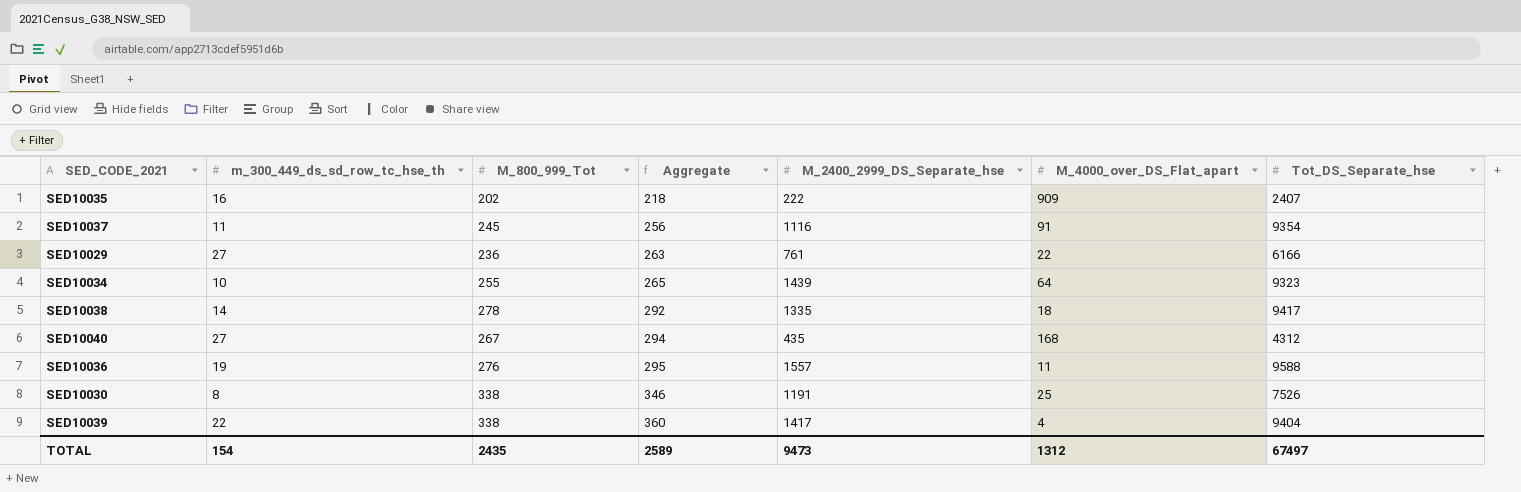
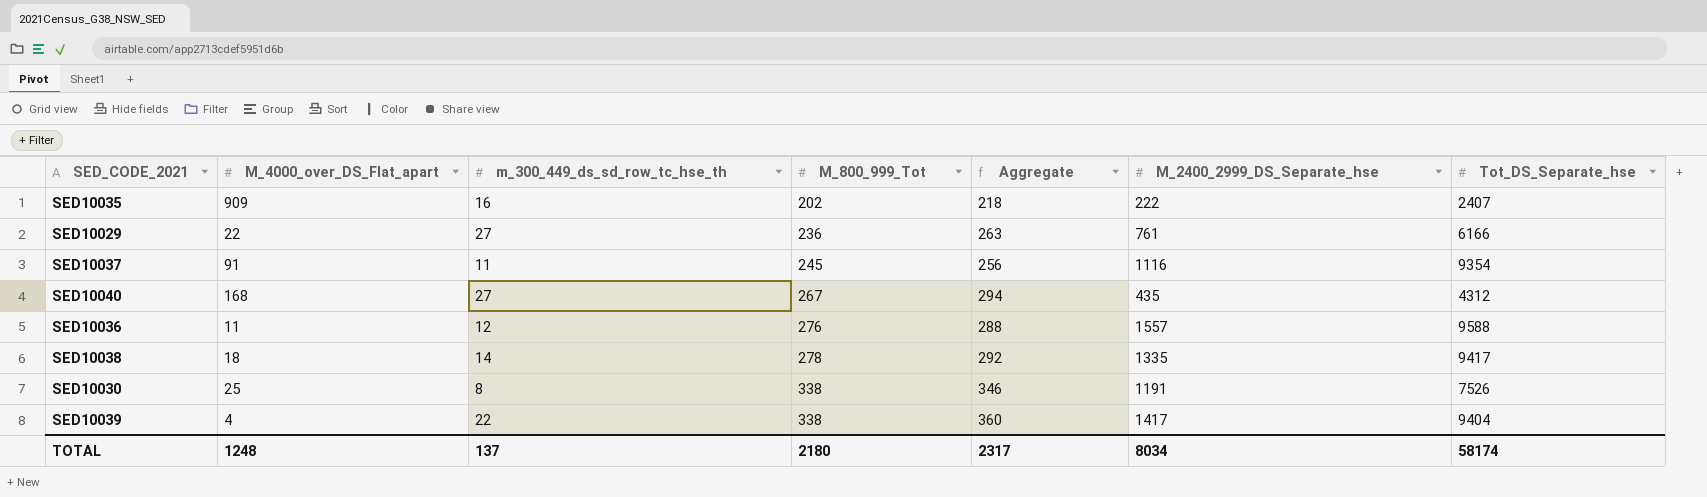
row order: Aggregate ascending -> M_800_999_Tot ascending
column M_4000_over_DS_Flat_apart | position: 6 -> 2
row SED10034: 10 | 255 | 265 | 1439 | 64 | 9323 -> none
SED10036 | m_300_449_ds_sd_row_tc_hse_th: 19 -> 12
SED10036 | Aggregate: 295 -> 288
TOTAL | M_4000_over_DS_Flat_apart: 1312 -> 1248
TOTAL | m_300_449_ds_sd_row_tc_hse_th: 154 -> 137
TOTAL | M_800_999_Tot: 2435 -> 2180
TOTAL | Aggregate: 2589 -> 2317
TOTAL | M_2400_2999_DS_Separate_hse: 9473 -> 8034
TOTAL | Tot_DS_Separate_hse: 67497 -> 58174

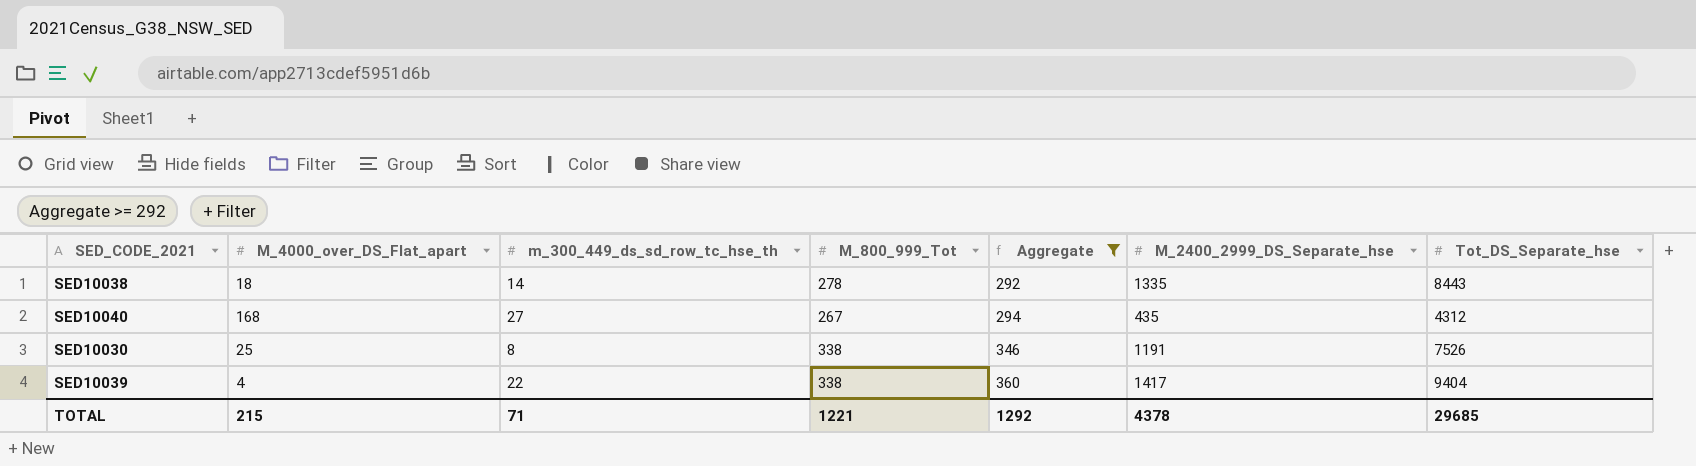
filter: none -> Aggregate >= 292
row order: M_800_999_Tot ascending -> Aggregate ascending
SED10038 | Tot_DS_Separate_hse: 9417 -> 8443
TOTAL | M_4000_over_DS_Flat_apart: 1248 -> 215
TOTAL | m_300_449_ds_sd_row_tc_hse_th: 137 -> 71
TOTAL | M_800_999_Tot: 2180 -> 1221
TOTAL | Aggregate: 2317 -> 1292
TOTAL | M_2400_2999_DS_Separate_hse: 8034 -> 4378
TOTAL | Tot_DS_Separate_hse: 58174 -> 29685

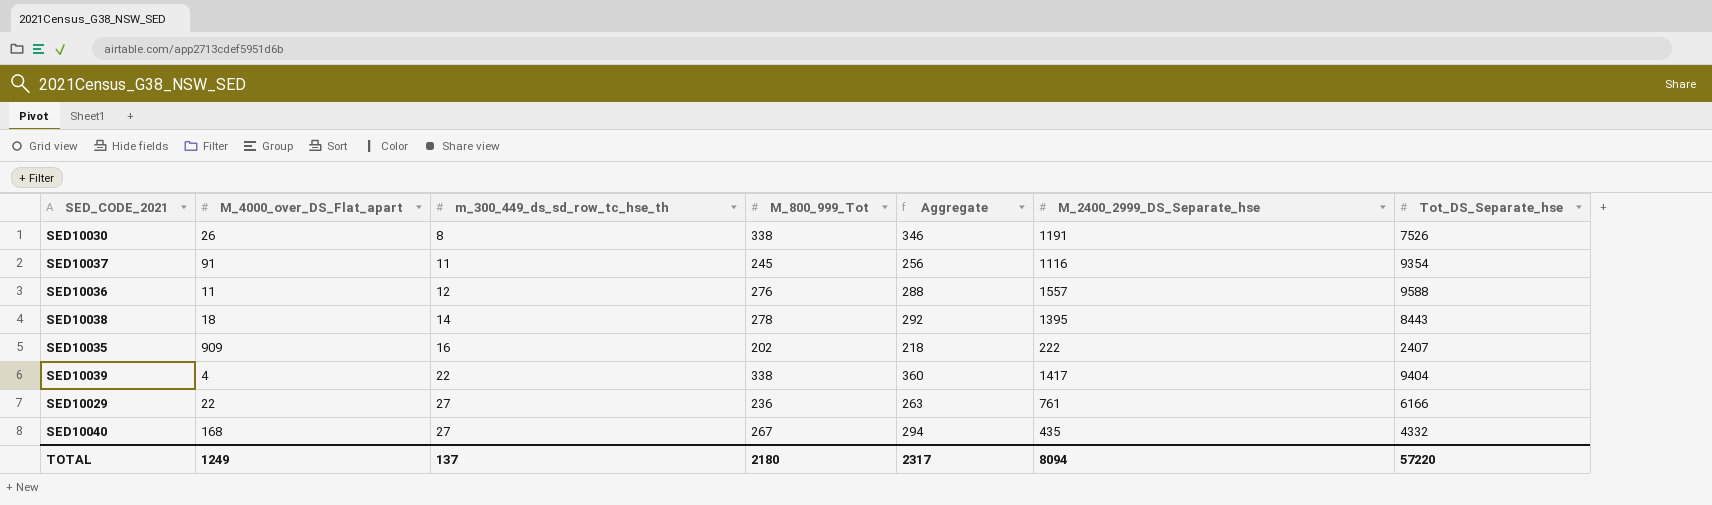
filter: Aggregate >= 292 -> none
row order: Aggregate ascending -> m_300_449_ds_sd_row_tc_hse_th ascending
SED10030 | M_4000_over_DS_Flat_apart: 25 -> 26
SED10038 | M_2400_2999_DS_Separate_hse: 1335 -> 1395
SED10040 | Tot_DS_Separate_hse: 4312 -> 4332
TOTAL | M_4000_over_DS_Flat_apart: 215 -> 1249
TOTAL | m_300_449_ds_sd_row_tc_hse_th: 71 -> 137
TOTAL | M_800_999_Tot: 1221 -> 2180
TOTAL | Aggregate: 1292 -> 2317
TOTAL | M_2400_2999_DS_Separate_hse: 4378 -> 8094
TOTAL | Tot_DS_Separate_hse: 29685 -> 57220

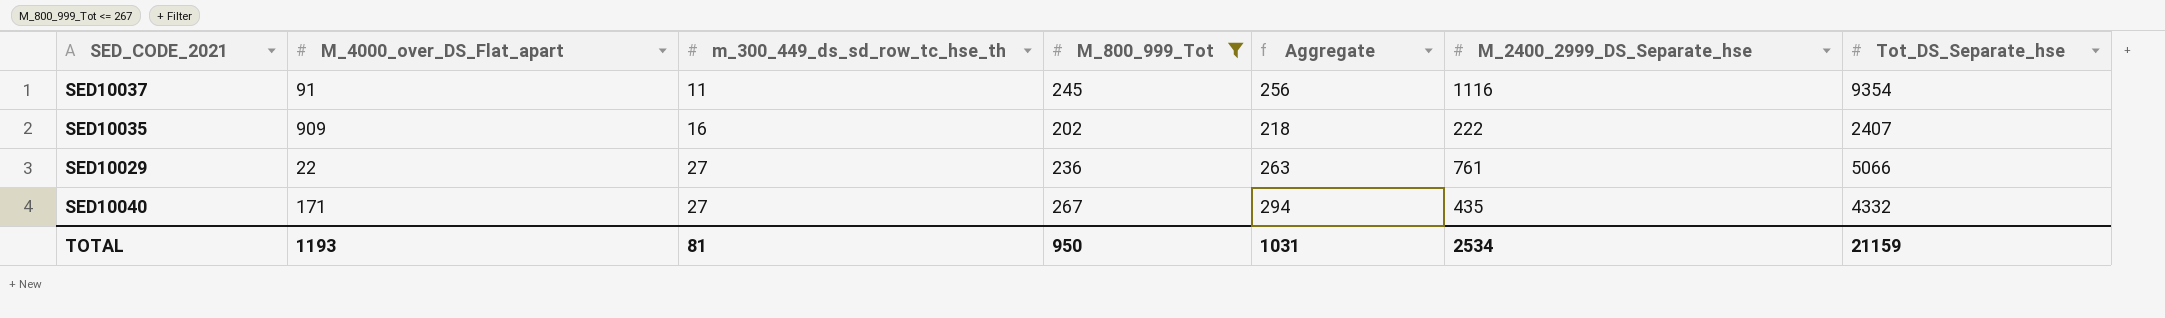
filter: none -> M_800_999_Tot <= 267
SED10029 | Tot_DS_Separate_hse: 6166 -> 5066
SED10040 | M_4000_over_DS_Flat_apart: 168 -> 171
TOTAL | M_4000_over_DS_Flat_apart: 1249 -> 1193
TOTAL | m_300_449_ds_sd_row_tc_hse_th: 137 -> 81
TOTAL | M_800_999_Tot: 2180 -> 950
TOTAL | Aggregate: 2317 -> 1031
TOTAL | M_2400_2999_DS_Separate_hse: 8094 -> 2534
TOTAL | Tot_DS_Separate_hse: 57220 -> 21159

